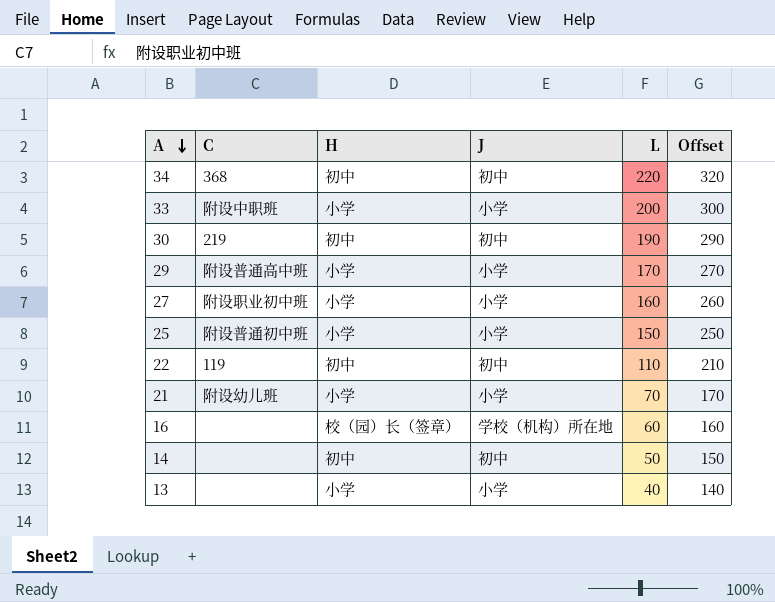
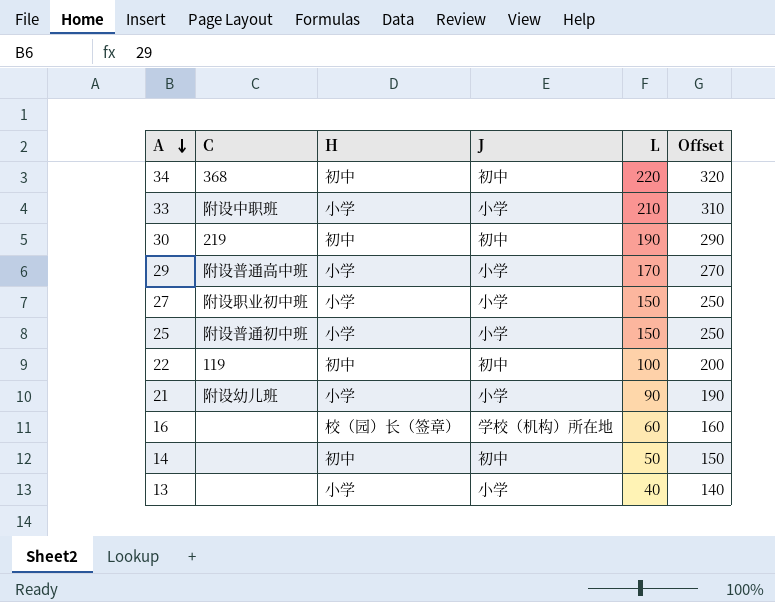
33 | L: 200 -> 210
33 | Offset: 300 -> 310
27 | L: 160 -> 150
27 | Offset: 260 -> 250
22 | L: 110 -> 100
22 | Offset: 210 -> 200
21 | L: 70 -> 90
21 | Offset: 170 -> 190

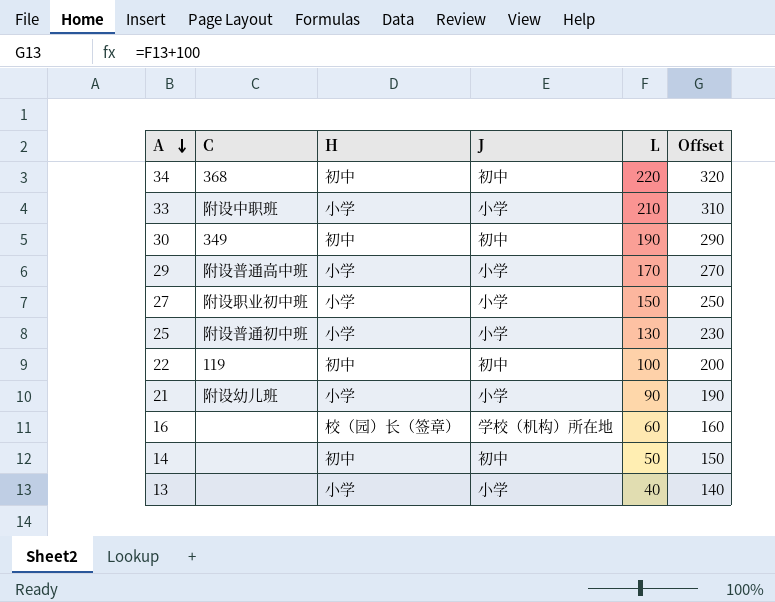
30 | C: 219 -> 349
25 | L: 150 -> 130
25 | Offset: 250 -> 230

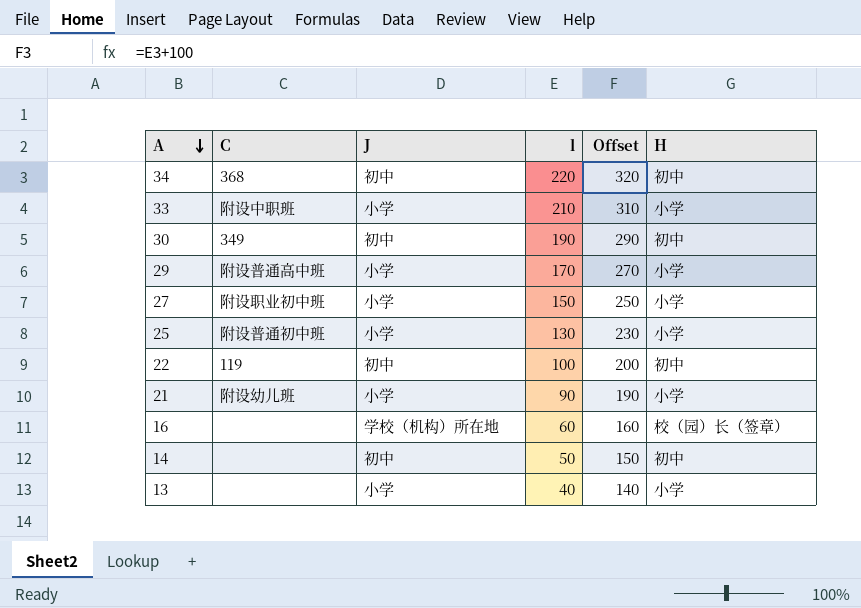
column name: L -> l
column H | position: 3 -> 6

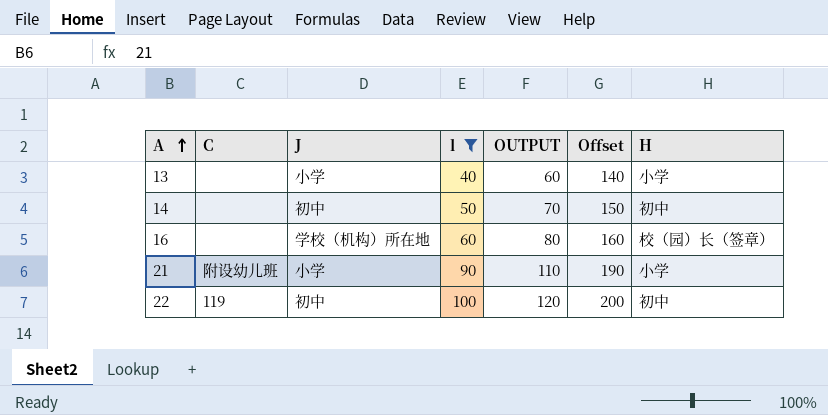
filter: none -> l <= 100
row order: A descending -> A ascending
column OUTPUT | formula: none -> [l] + 20

